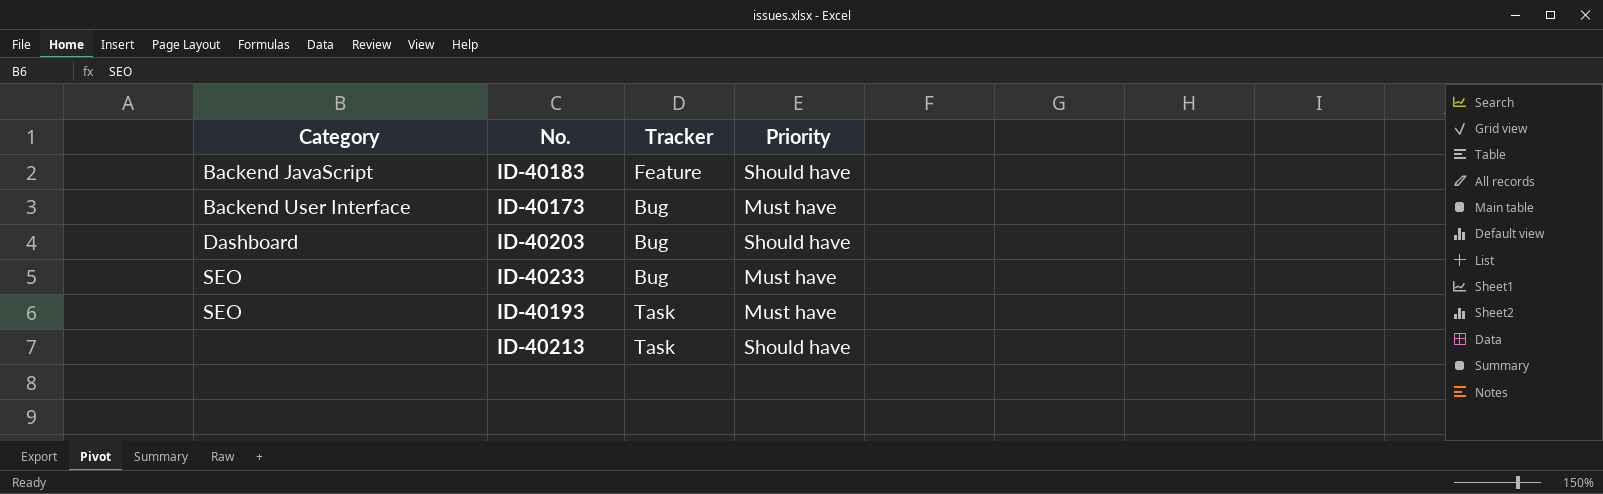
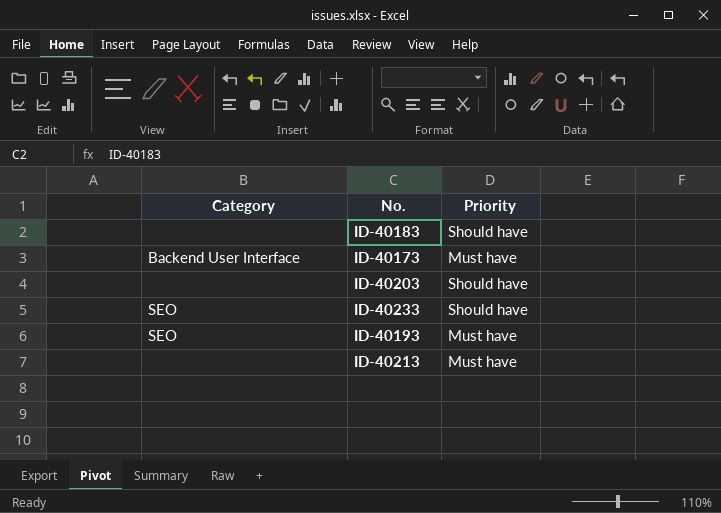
column Tracker | position: 3 -> none
ID-40183 | Category: Backend JavaScript -> none
ID-40203 | Category: Dashboard -> none
ID-40233 | Priority: Must have -> Should have
ID-40213 | Priority: Should have -> Must have

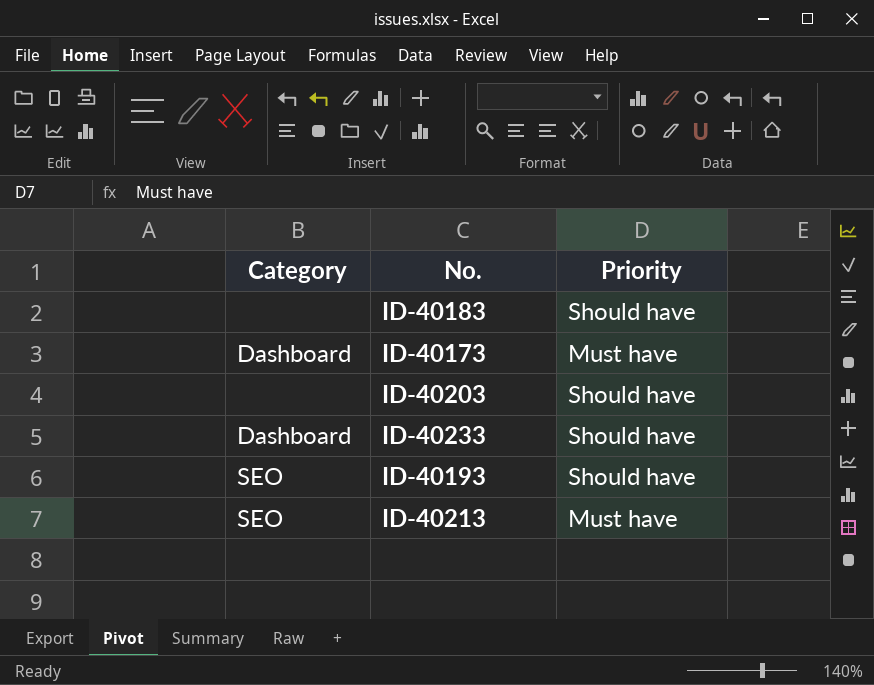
ID-40173 | Category: Backend User Interface -> Dashboard
ID-40233 | Category: SEO -> Dashboard
ID-40193 | Priority: Must have -> Should have
ID-40213 | Category: none -> SEO

